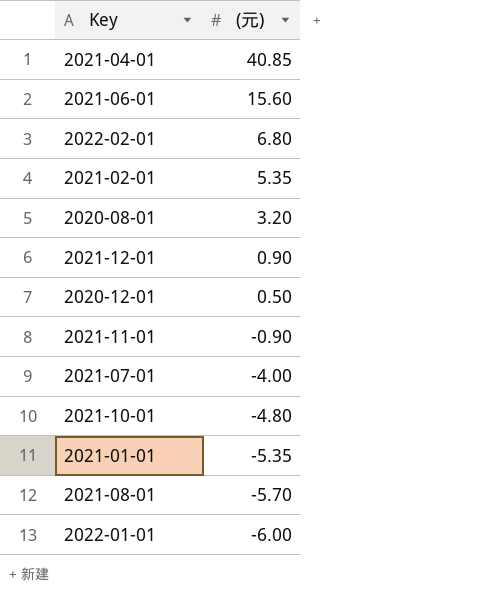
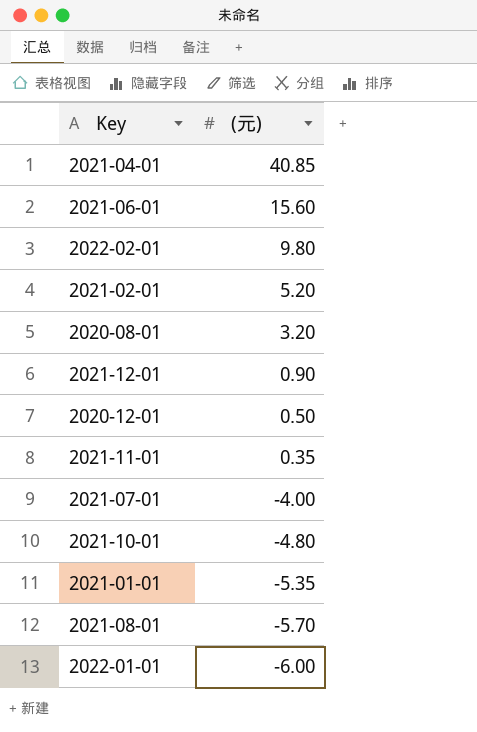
2022-02-01 | (元): 6.80 -> 9.80
2021-02-01 | (元): 5.35 -> 5.20
2021-11-01 | (元): -0.90 -> 0.35

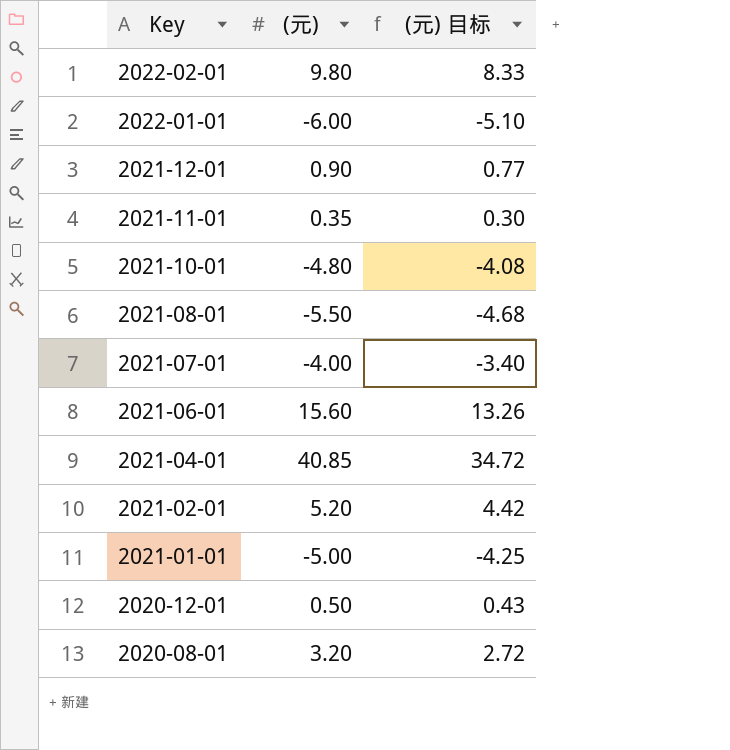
row order: (元) descending -> Key descending
column (元) 目标 | formula: none -> [(元)] * 0.85
2021-08-01 | (元): -5.70 -> -5.50
2021-01-01 | (元): -5.35 -> -5.00

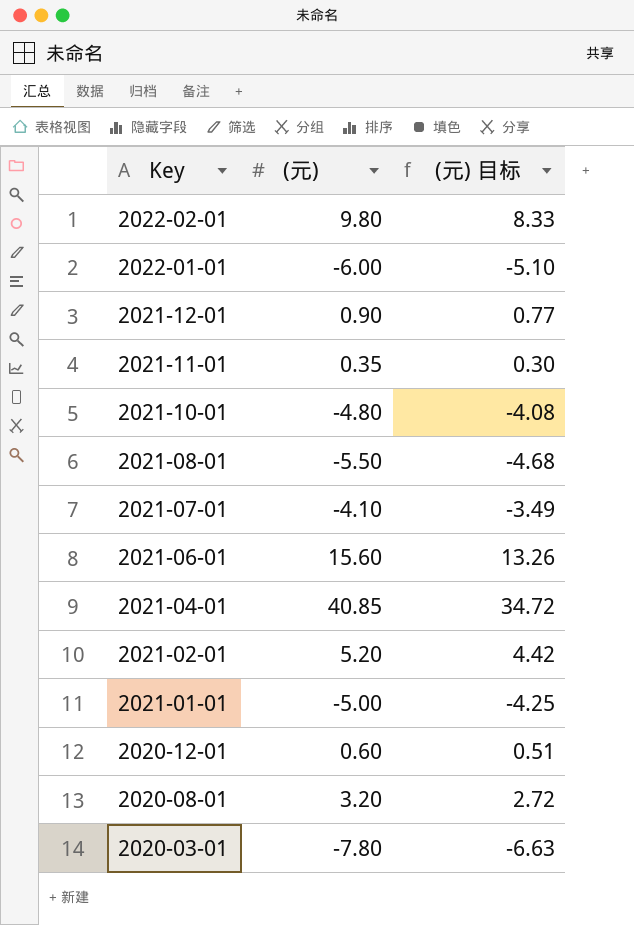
2021-07-01 | (元): -4.00 -> -4.10
2021-07-01 | (元) 目标: -3.40 -> -3.49
2020-12-01 | (元): 0.50 -> 0.60
2020-12-01 | (元) 目标: 0.43 -> 0.51
row 2020-03-01: none -> -7.80 | -6.63

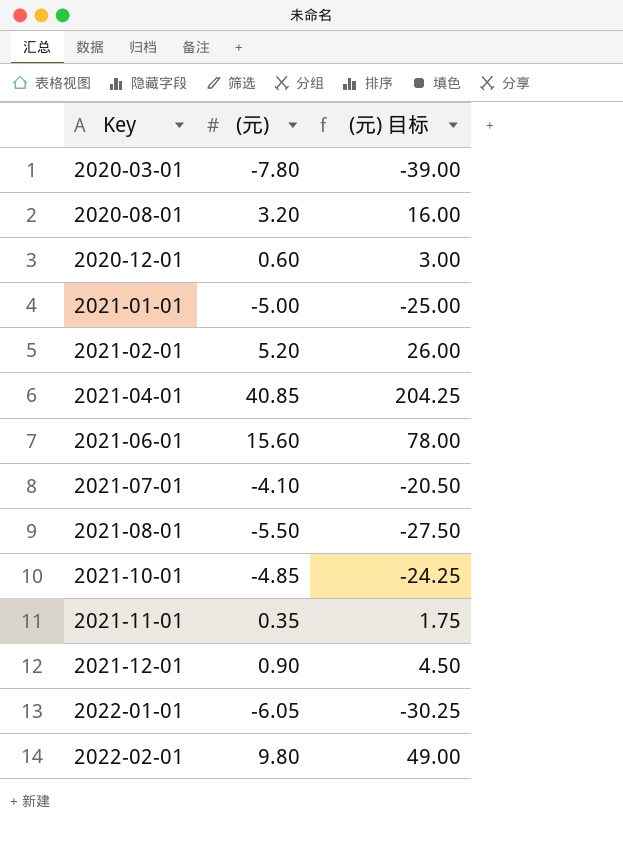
row order: Key descending -> Key ascending
column (元) 目标 | formula: [(元)] * 0.85 -> [(元)] * 5
2021-10-01 | (元): -4.80 -> -4.85
2022-01-01 | (元): -6.00 -> -6.05

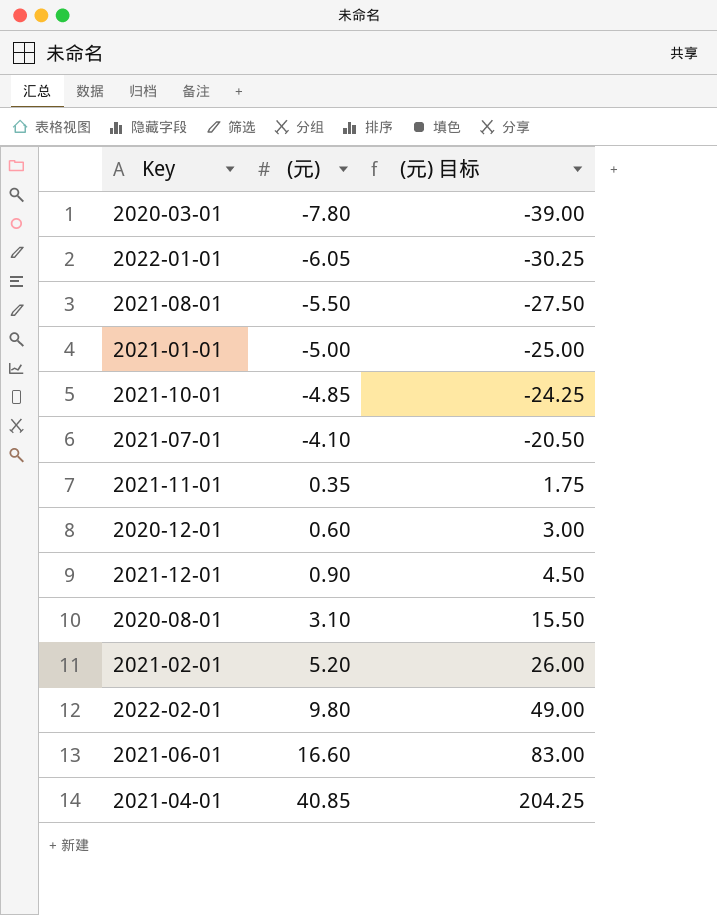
row order: Key ascending -> (元) ascending
2020-08-01 | (元): 3.20 -> 3.10
2020-08-01 | (元) 目标: 16.00 -> 15.50
2021-06-01 | (元): 15.60 -> 16.60
2021-06-01 | (元) 目标: 78.00 -> 83.00

